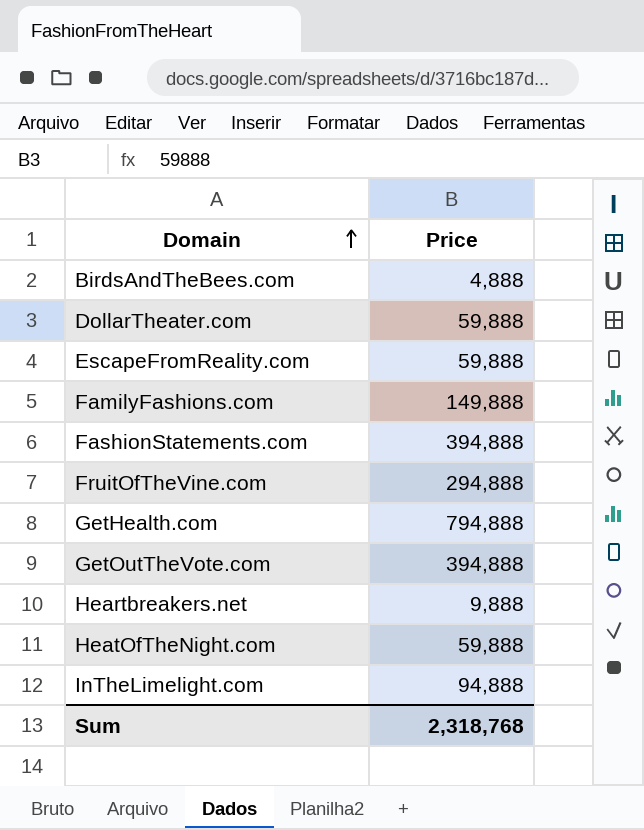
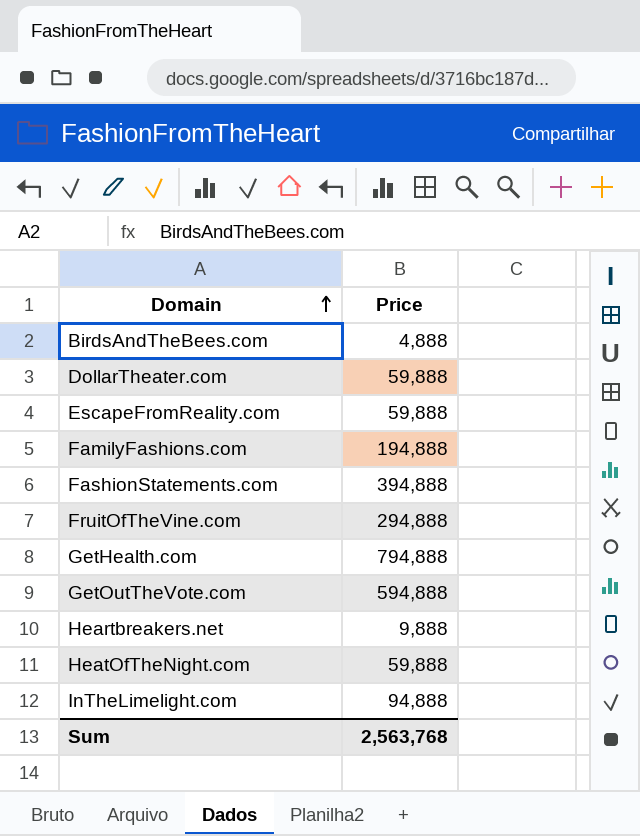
FamilyFashions.com | Price: 149,888 -> 194,888
GetOutTheVote.com | Price: 394,888 -> 594,888
Sum | Price: 2,318,768 -> 2,563,768

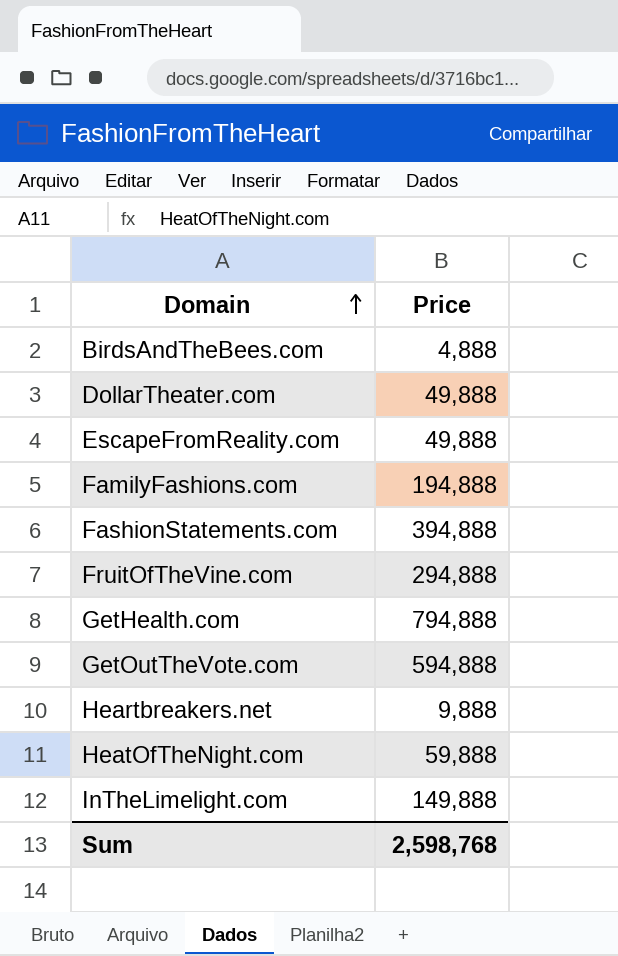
DollarTheater.com | Price: 59,888 -> 49,888
EscapeFromReality.com | Price: 59,888 -> 49,888
InTheLimelight.com | Price: 94,888 -> 149,888
Sum | Price: 2,563,768 -> 2,598,768

